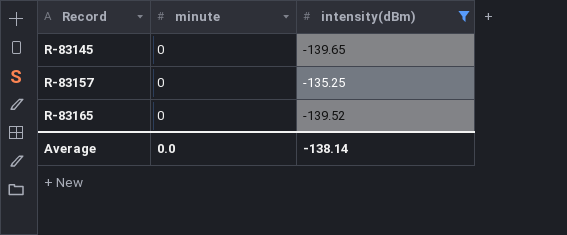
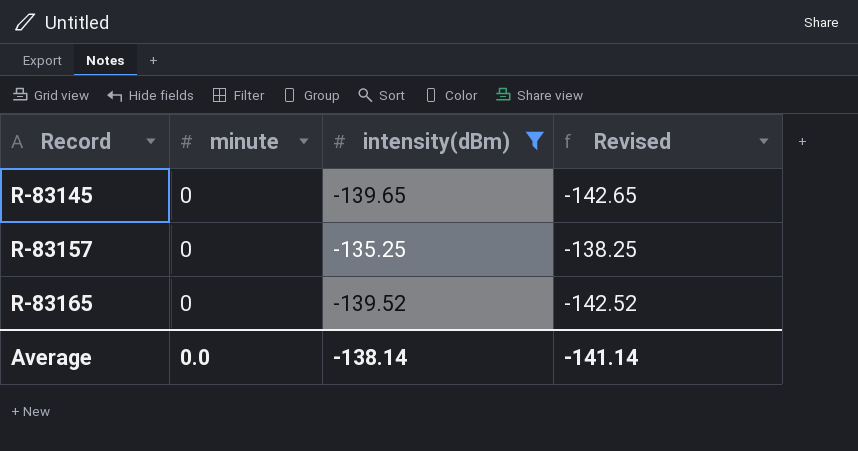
column Revised | formula: none -> [intensity(dBm)] - 3

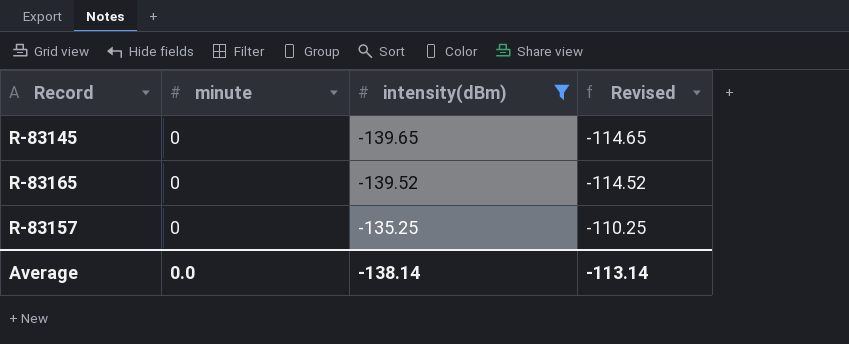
row order: Record ascending -> intensity(dBm) ascending
column Revised | formula: [intensity(dBm)] - 3 -> [intensity(dBm)] + 25
Average | Revised: -141.14 -> -113.14

